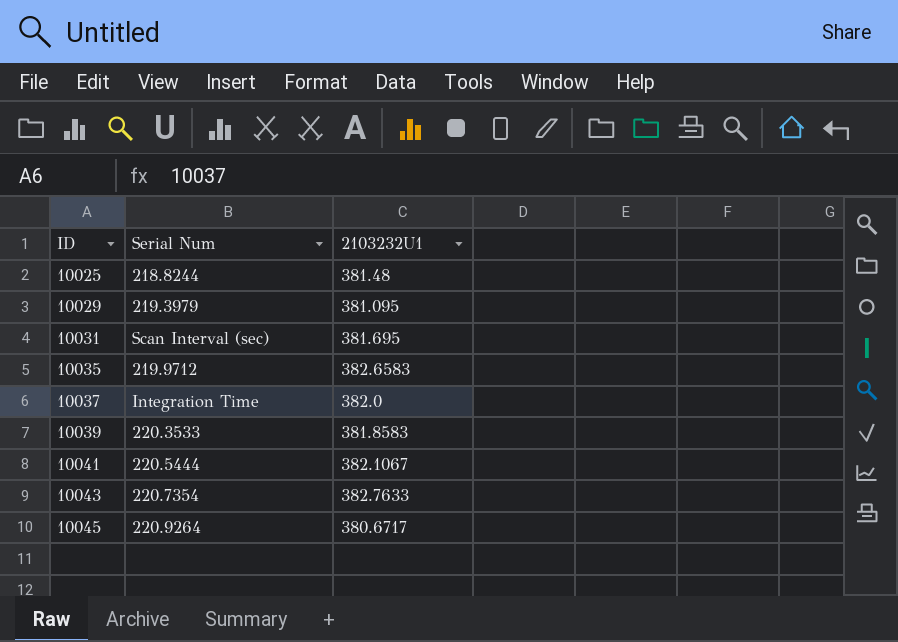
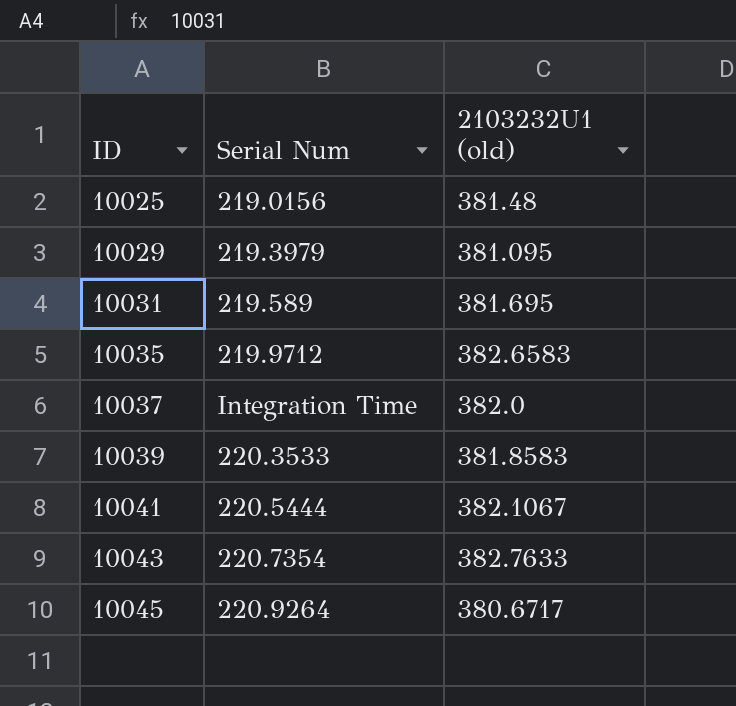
column name: 2103232U1 -> 2103232U1 (old)
10025 | Serial Num: 218.8244 -> 219.0156
10031 | Serial Num: Scan Interval (sec) -> 219.589

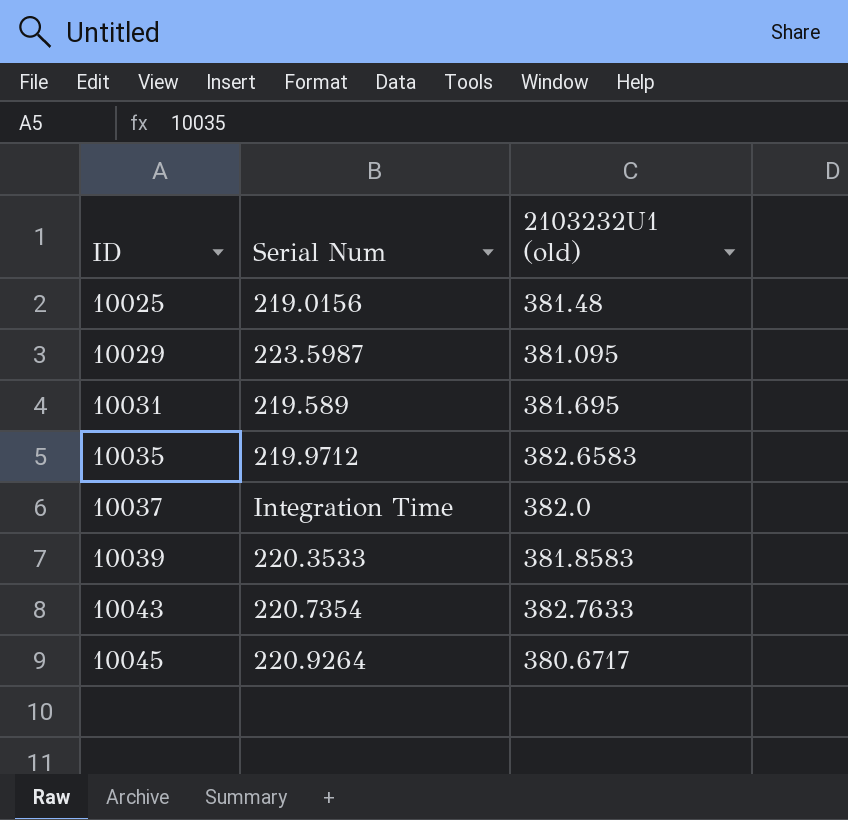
row 10041: 220.5444 | 382.1067 -> none
10029 | Serial Num: 219.3979 -> 223.5987

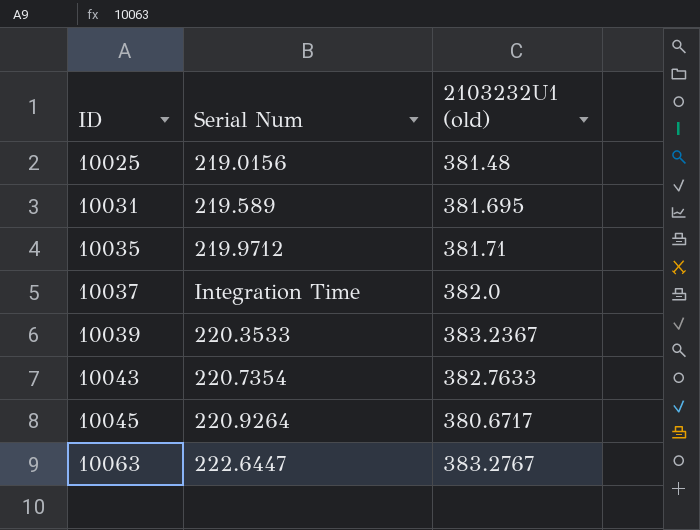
row 10029: 223.5987 | 381.095 -> none
10035 | 2103232U1 (old): 382.6583 -> 381.71
10039 | 2103232U1 (old): 381.8583 -> 383.2367
row 10063: none -> 222.6447 | 383.2767

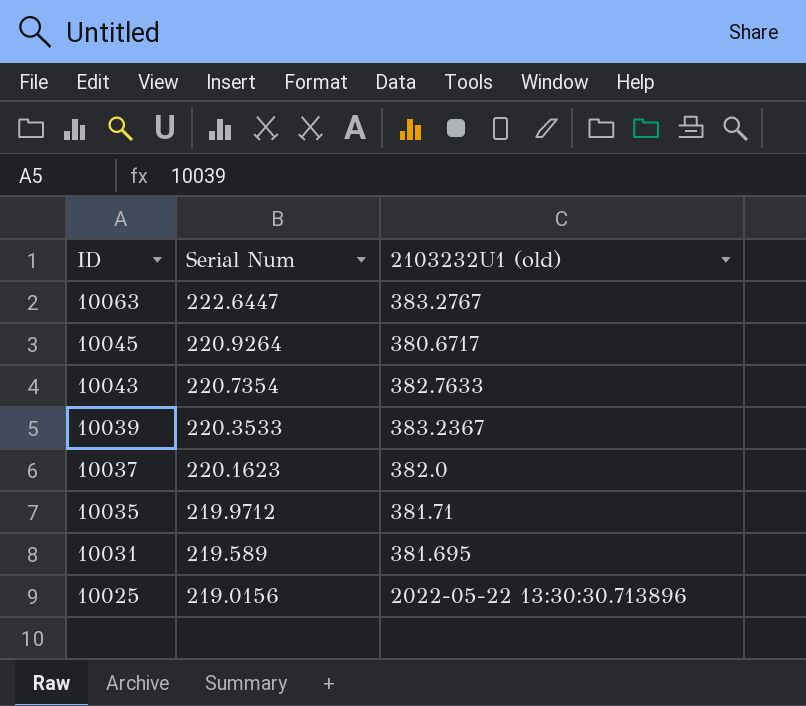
row order: ID ascending -> ID descending
10037 | Serial Num: Integration Time -> 220.1623
10025 | 2103232U1 (old): 381.48 -> 2022-05-22 13:30:30.713896

